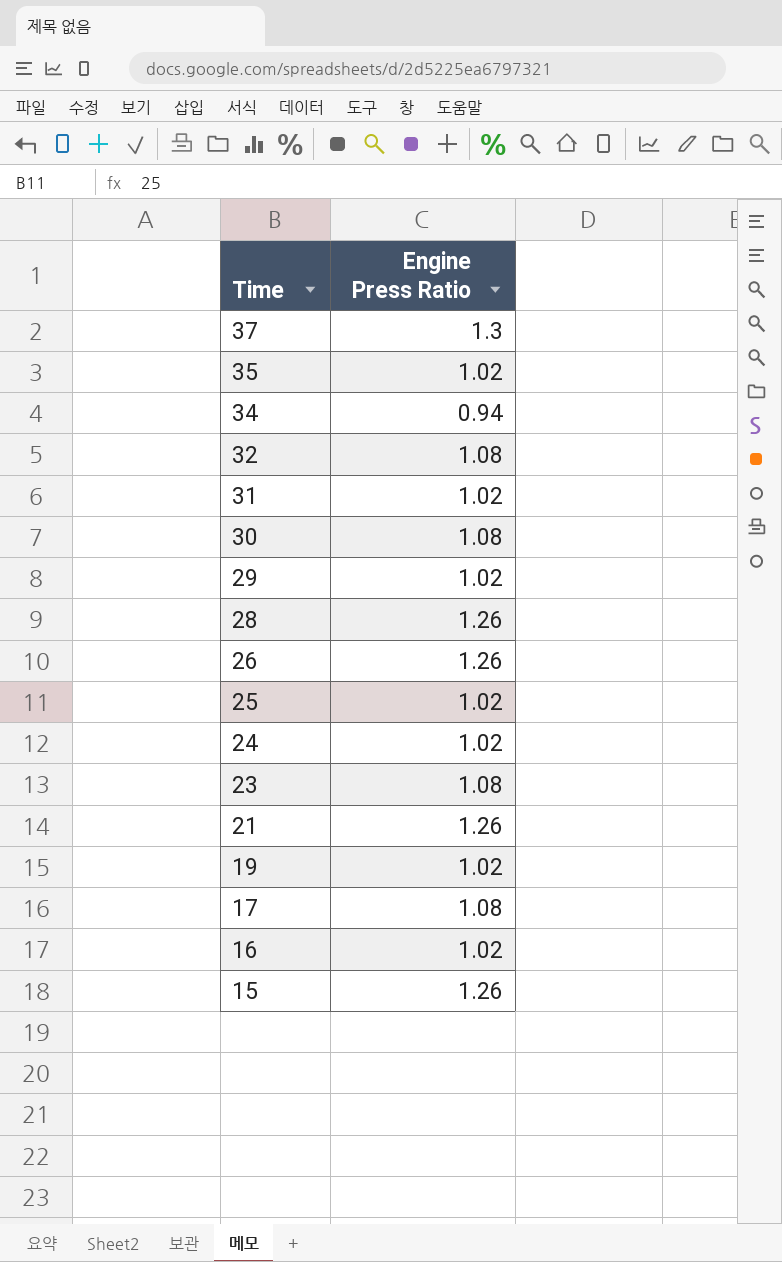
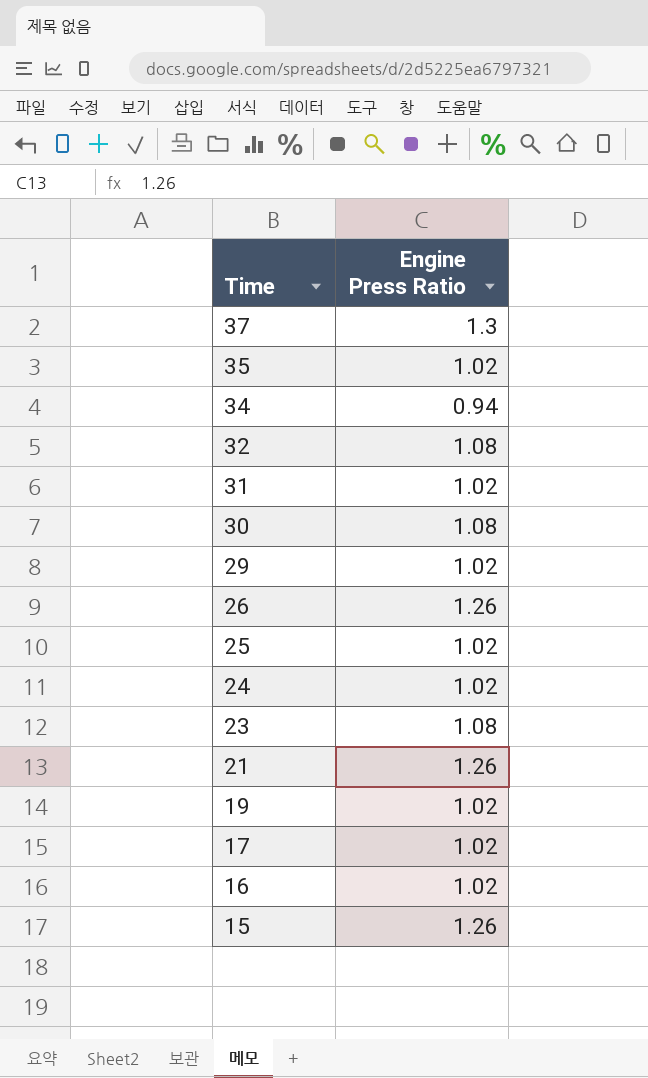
row 28: 1.26 -> none
17 | Engine Press Ratio: 1.08 -> 1.02

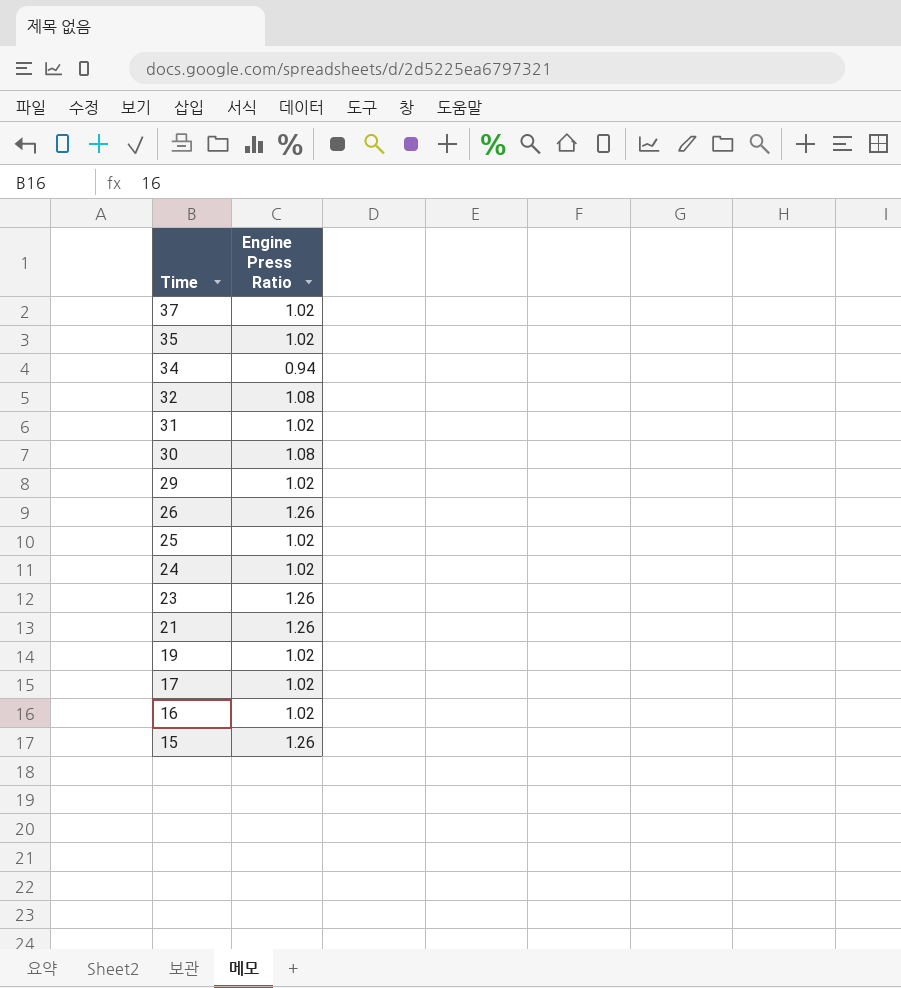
37 | Engine Press Ratio: 1.3 -> 1.02
23 | Engine Press Ratio: 1.08 -> 1.26

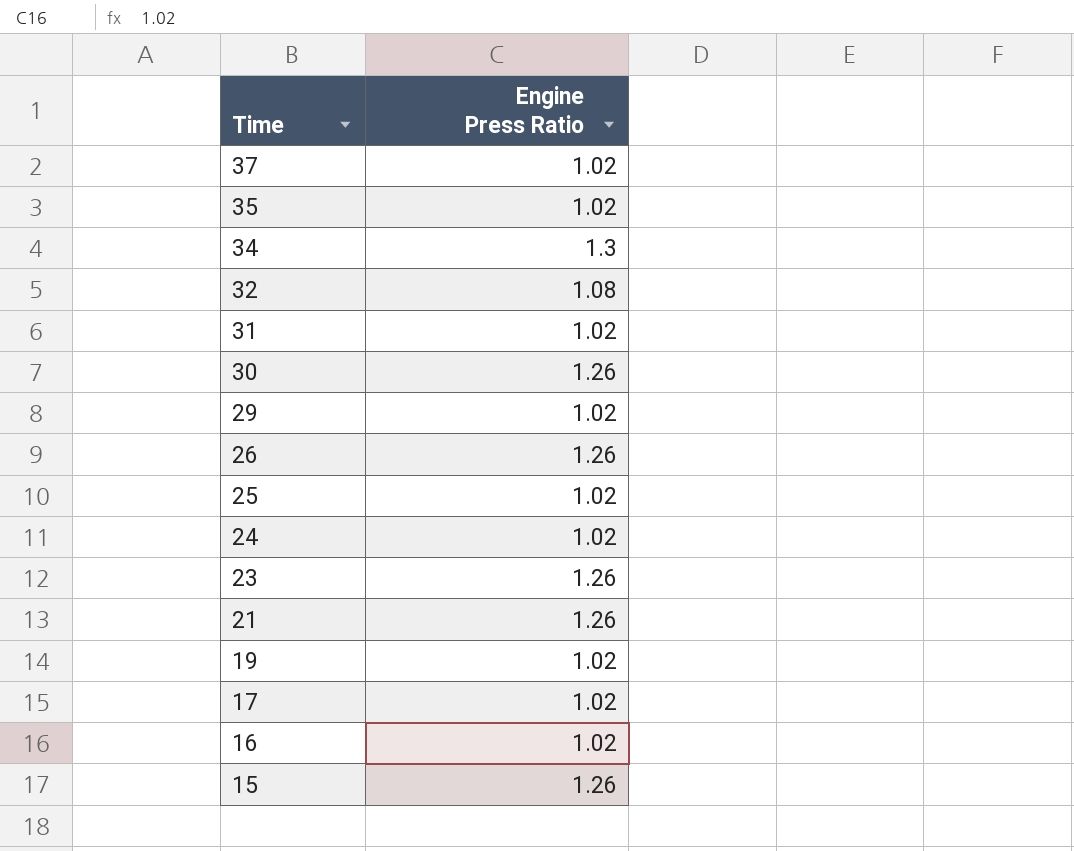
34 | Engine Press Ratio: 0.94 -> 1.3
30 | Engine Press Ratio: 1.08 -> 1.26

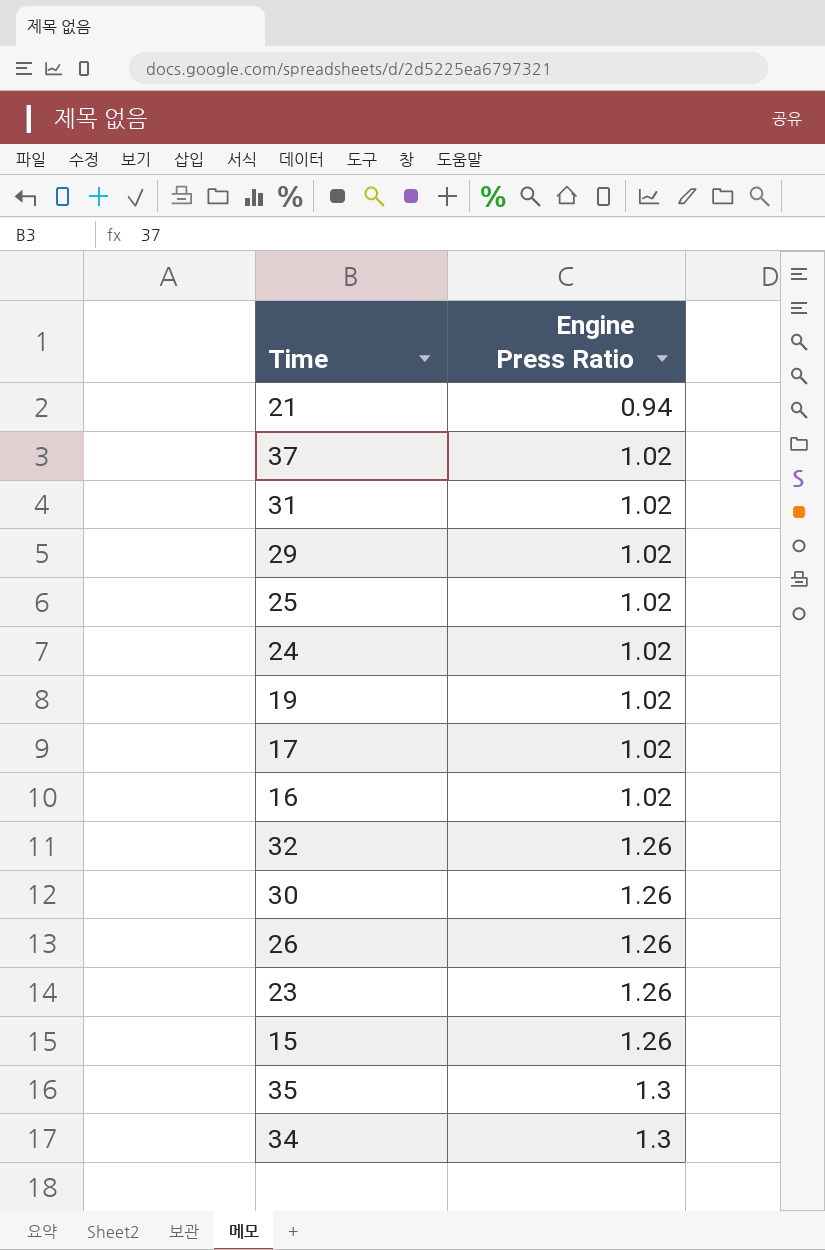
row order: Time descending -> Engine Press Ratio ascending
21 | Engine Press Ratio: 1.26 -> 0.94
32 | Engine Press Ratio: 1.08 -> 1.26
35 | Engine Press Ratio: 1.02 -> 1.3

